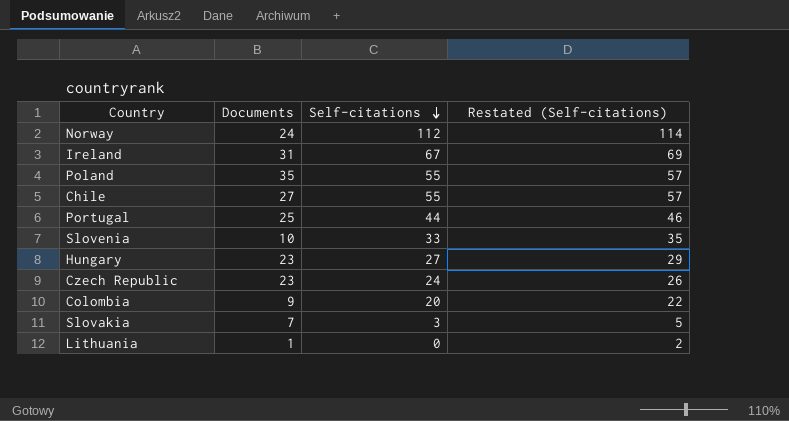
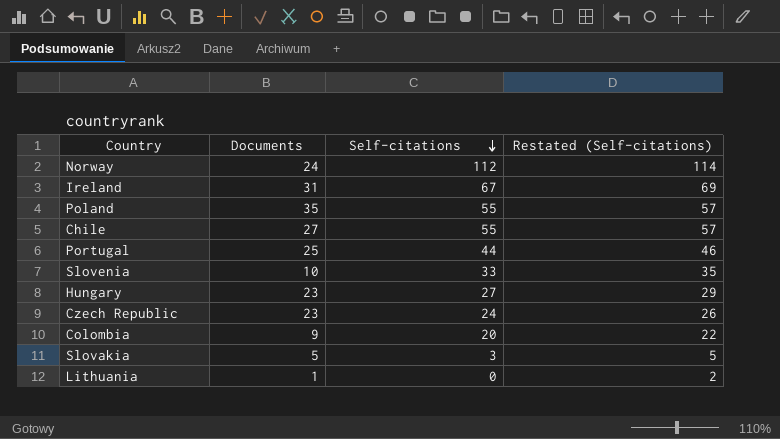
Slovakia | Documents: 7 -> 5

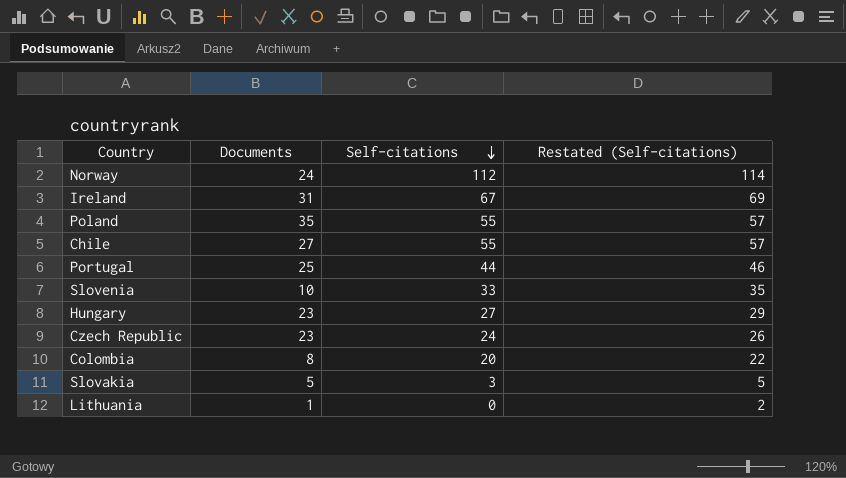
Colombia | Documents: 9 -> 8

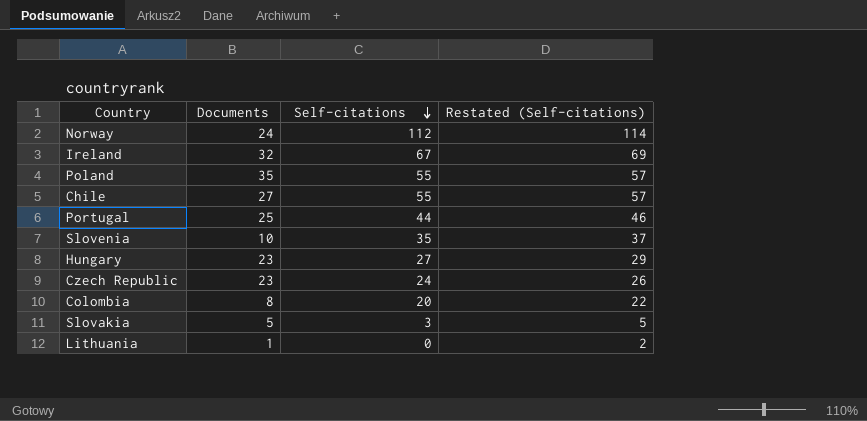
Ireland | Documents: 31 -> 32
Slovenia | Self-citations: 33 -> 35
Slovenia | Restated (Self-citations): 35 -> 37

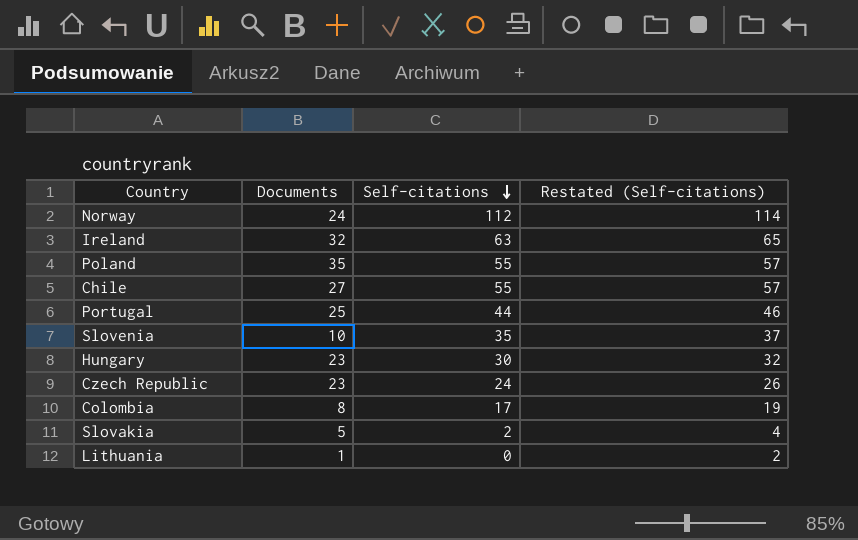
Ireland | Self-citations: 67 -> 63
Ireland | Restated (Self-citations): 69 -> 65
Hungary | Self-citations: 27 -> 30
Hungary | Restated (Self-citations): 29 -> 32
Colombia | Self-citations: 20 -> 17
Colombia | Restated (Self-citations): 22 -> 19
Slovakia | Self-citations: 3 -> 2
Slovakia | Restated (Self-citations): 5 -> 4

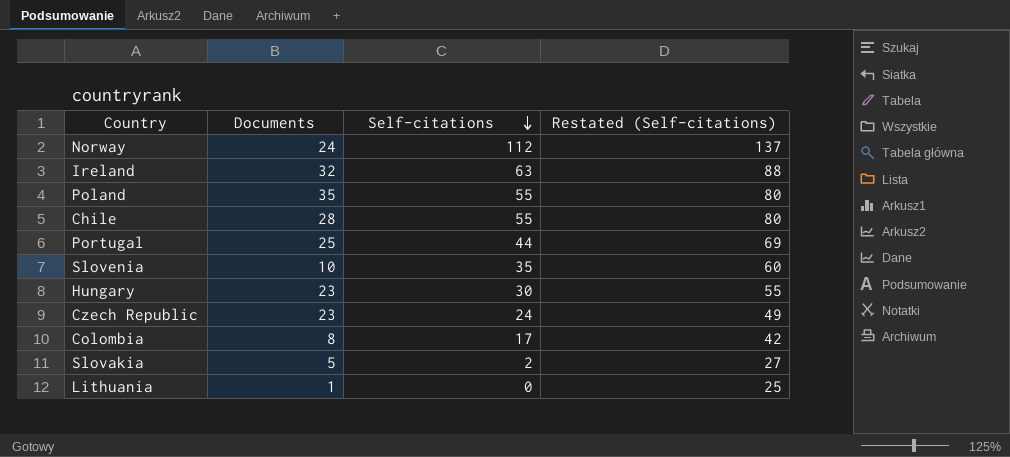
column Restated (Self-citations) | formula: [Self-citations] + 2 -> [Self-citations] + 25
Chile | Documents: 27 -> 28

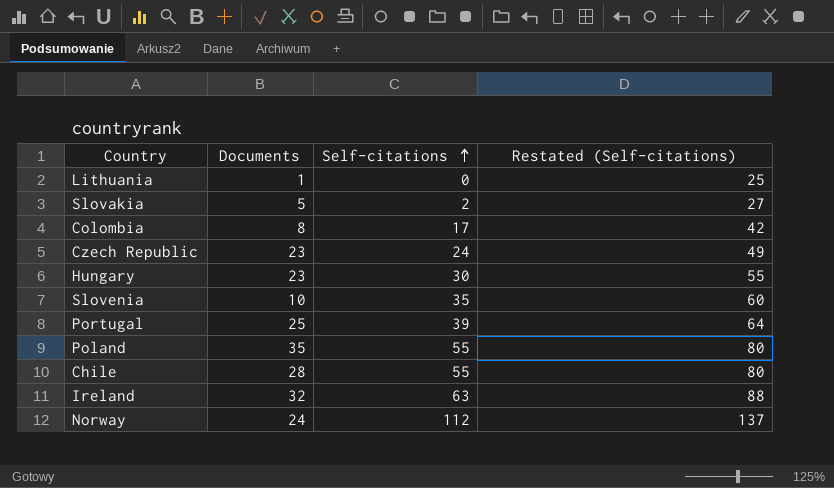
row order: Self-citations descending -> Self-citations ascending
Portugal | Self-citations: 44 -> 39
Portugal | Restated (Self-citations): 69 -> 64

